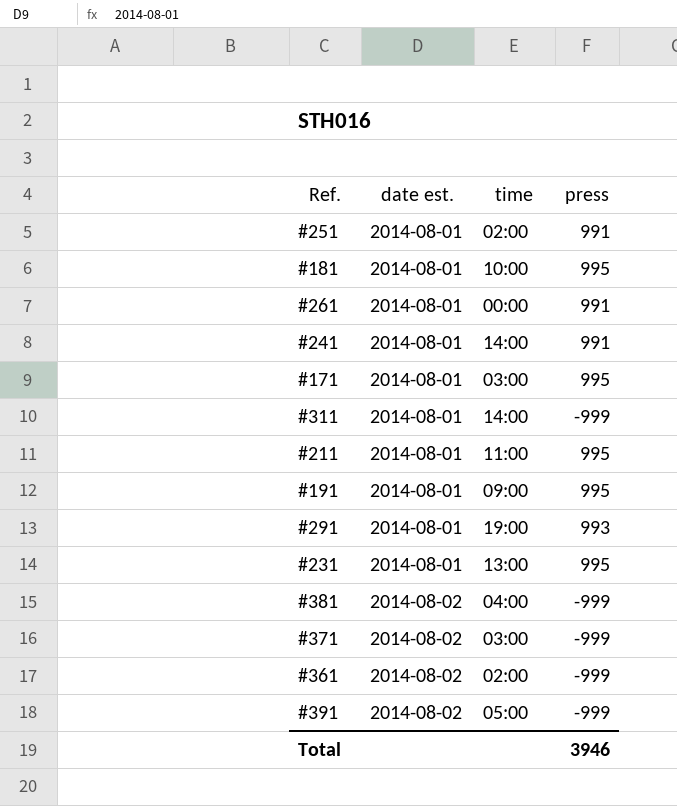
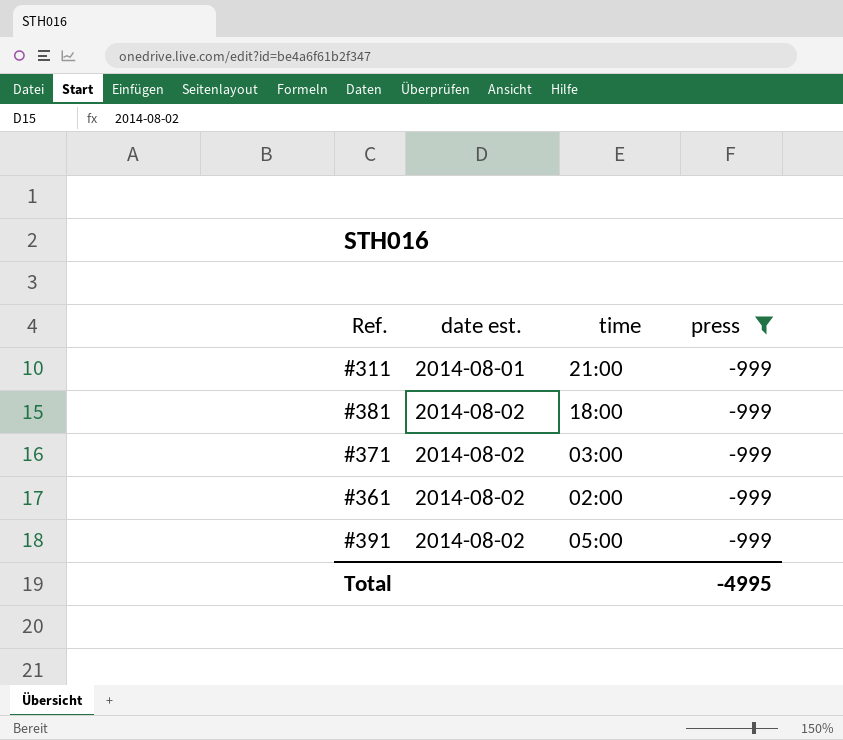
filter: none -> press = -999
#311 | time: 14:00 -> 21:00
#381 | time: 04:00 -> 18:00
Total | press: 3946 -> -4995

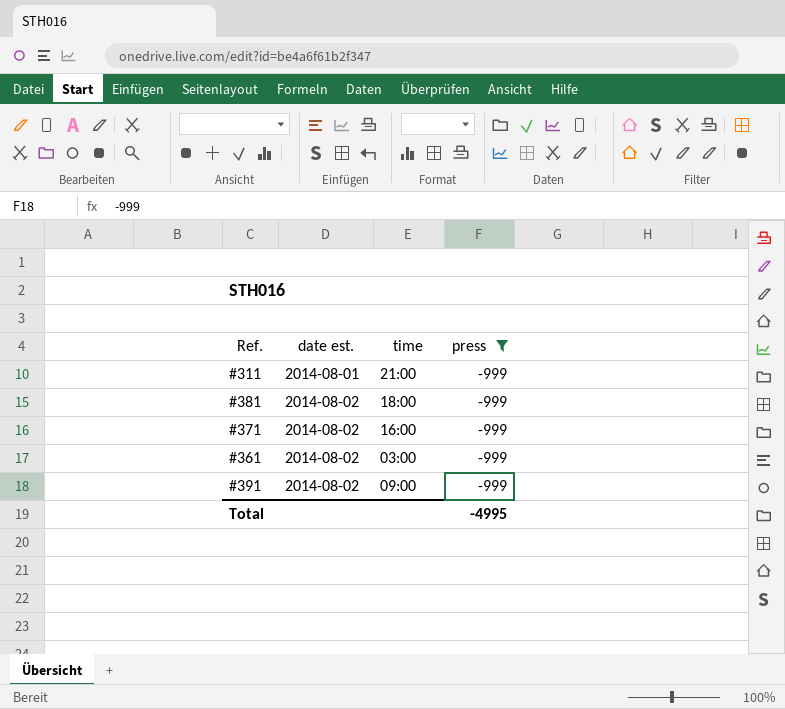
#371 | time: 03:00 -> 16:00
#361 | time: 02:00 -> 03:00
#391 | time: 05:00 -> 09:00

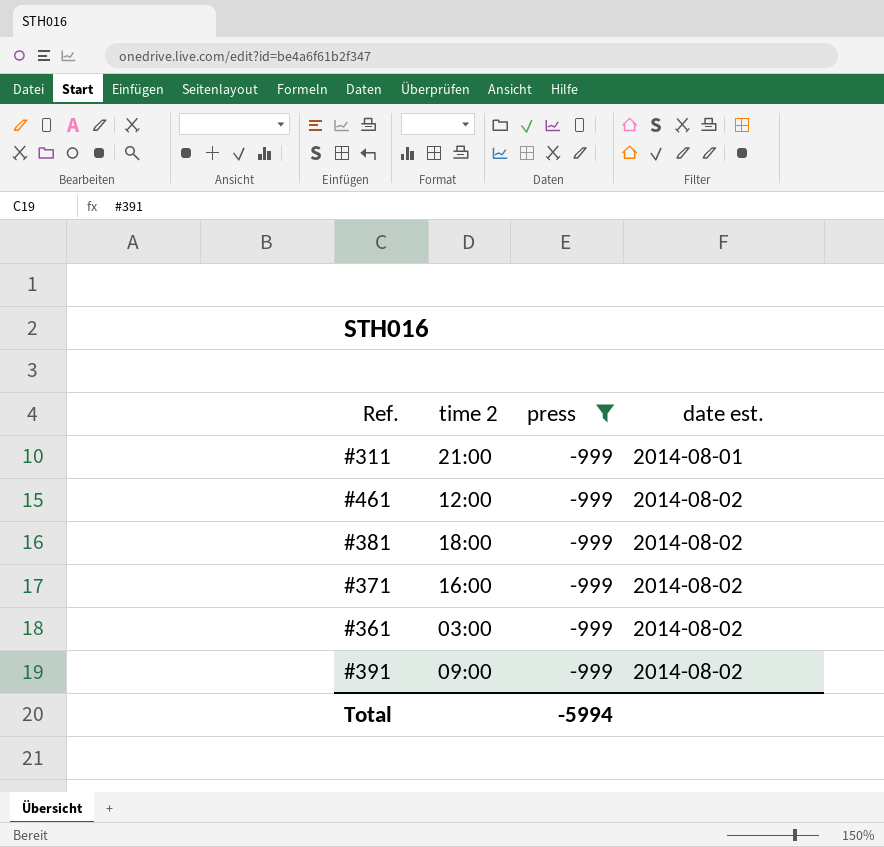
column name: time -> time 2
column date est. | position: 2 -> 4
row #461: none -> 12:00 | -999 | 2014-08-02
Total | press: -4995 -> -5994

